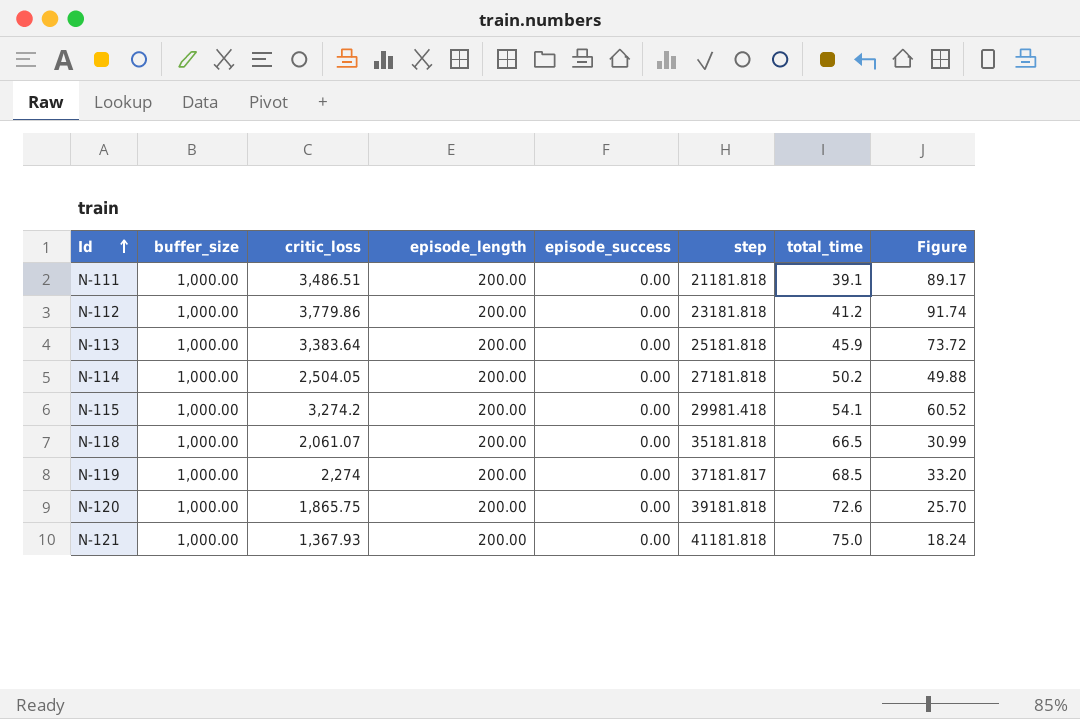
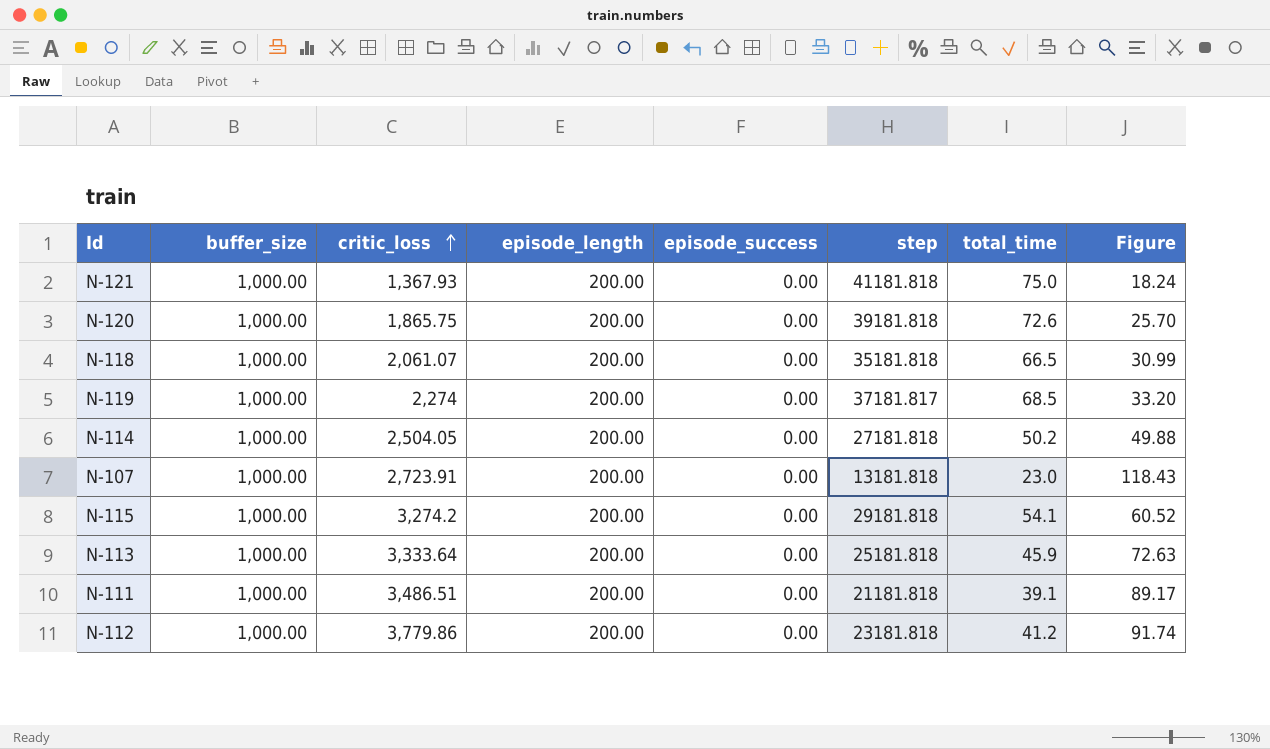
row order: Id ascending -> critic_loss ascending
row N-107: none -> 1,000.00 | 2,723.91 | 200.00 | 0.00 | 13181.818 | 23.0 | 118.43
N-115 | step: 29981.418 -> 29181.818
N-113 | critic_loss: 3,383.64 -> 3,333.64
N-113 | Figure: 73.72 -> 72.63

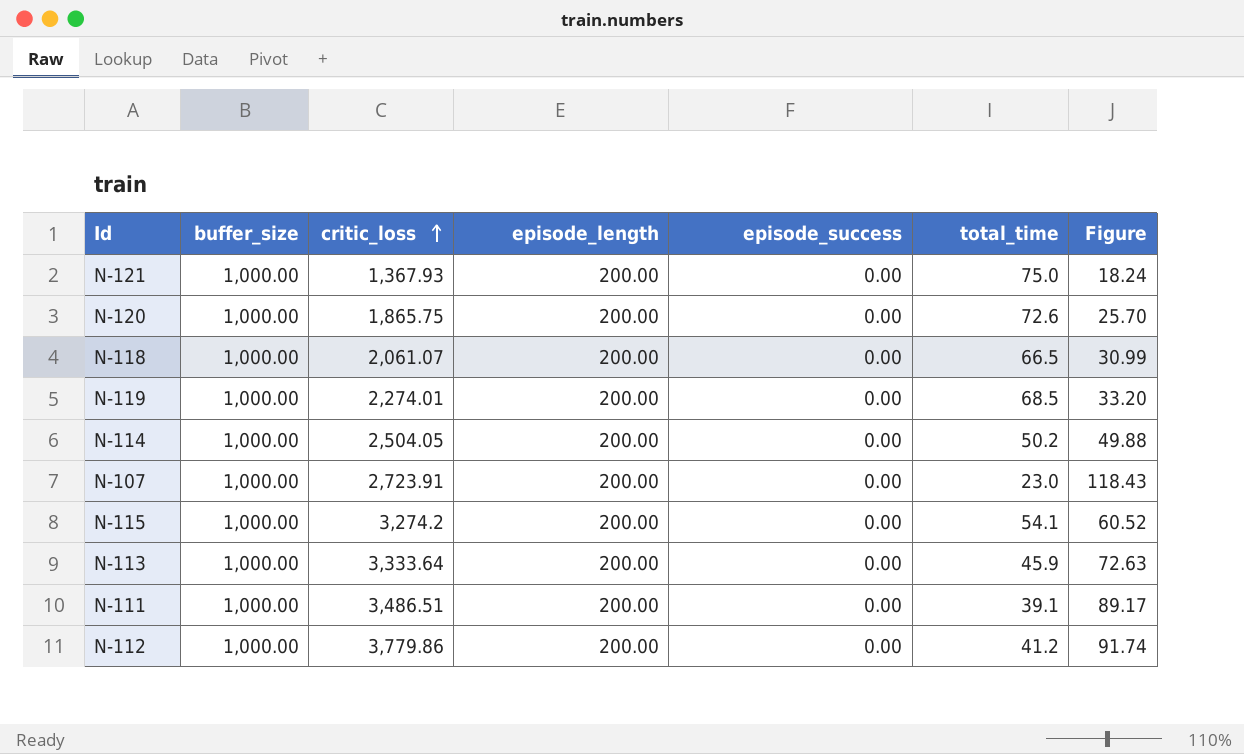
column step | position: 6 -> none
N-119 | critic_loss: 2,274 -> 2,274.01

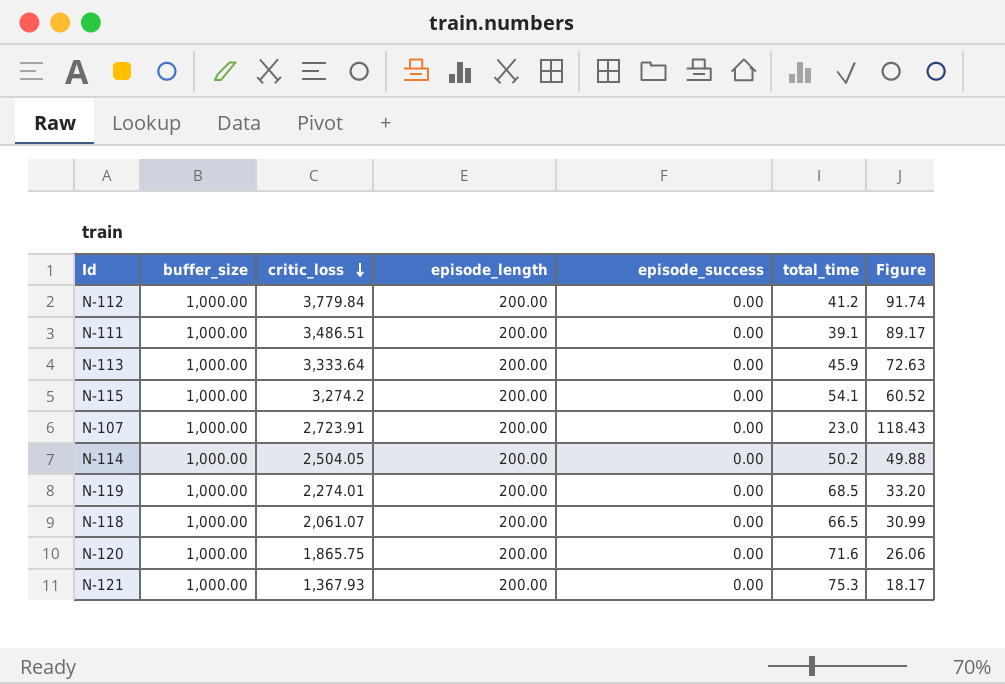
row order: critic_loss ascending -> critic_loss descending
N-112 | critic_loss: 3,779.86 -> 3,779.84
N-120 | total_time: 72.6 -> 71.6
N-120 | Figure: 25.70 -> 26.06
N-121 | total_time: 75.0 -> 75.3
N-121 | Figure: 18.24 -> 18.17

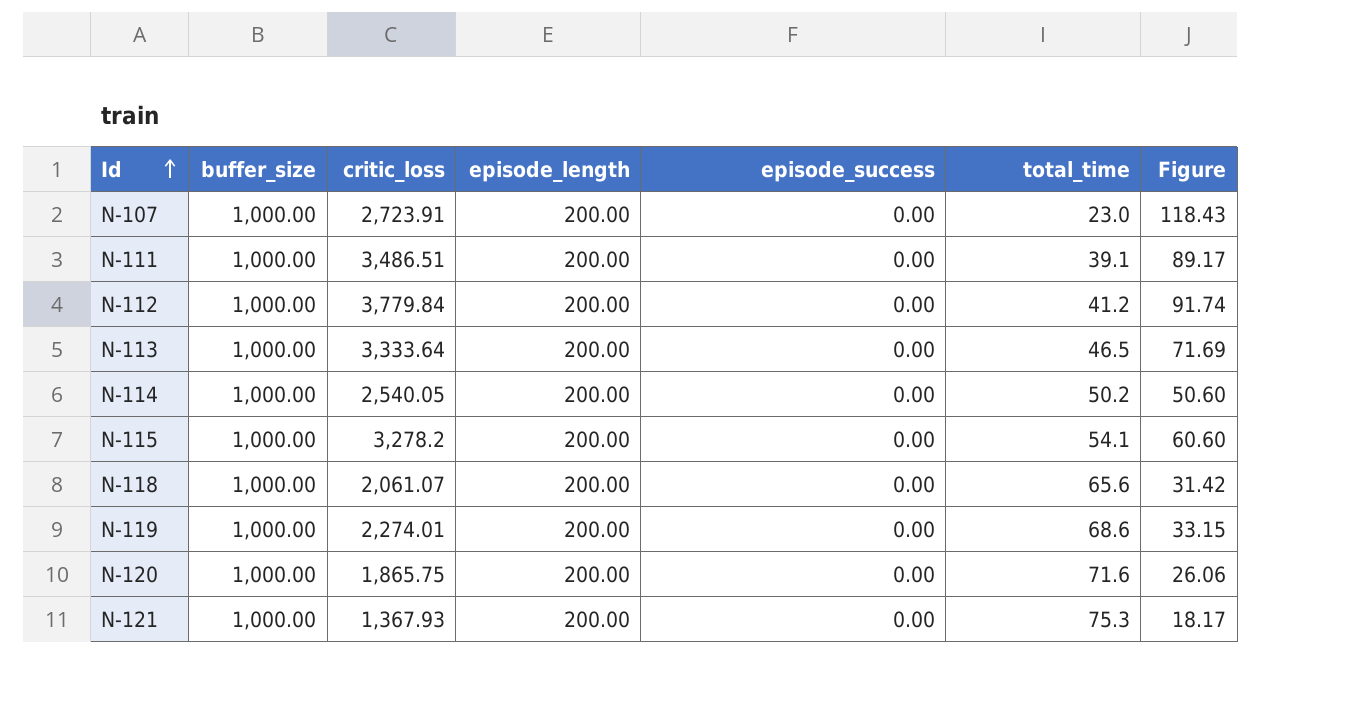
row order: critic_loss descending -> Id ascending
N-113 | total_time: 45.9 -> 46.5
N-113 | Figure: 72.63 -> 71.69
N-114 | critic_loss: 2,504.05 -> 2,540.05
N-114 | Figure: 49.88 -> 50.60
N-115 | critic_loss: 3,274.2 -> 3,278.2
N-115 | Figure: 60.52 -> 60.60
N-118 | total_time: 66.5 -> 65.6
N-118 | Figure: 30.99 -> 31.42
N-119 | total_time: 68.5 -> 68.6
N-119 | Figure: 33.20 -> 33.15

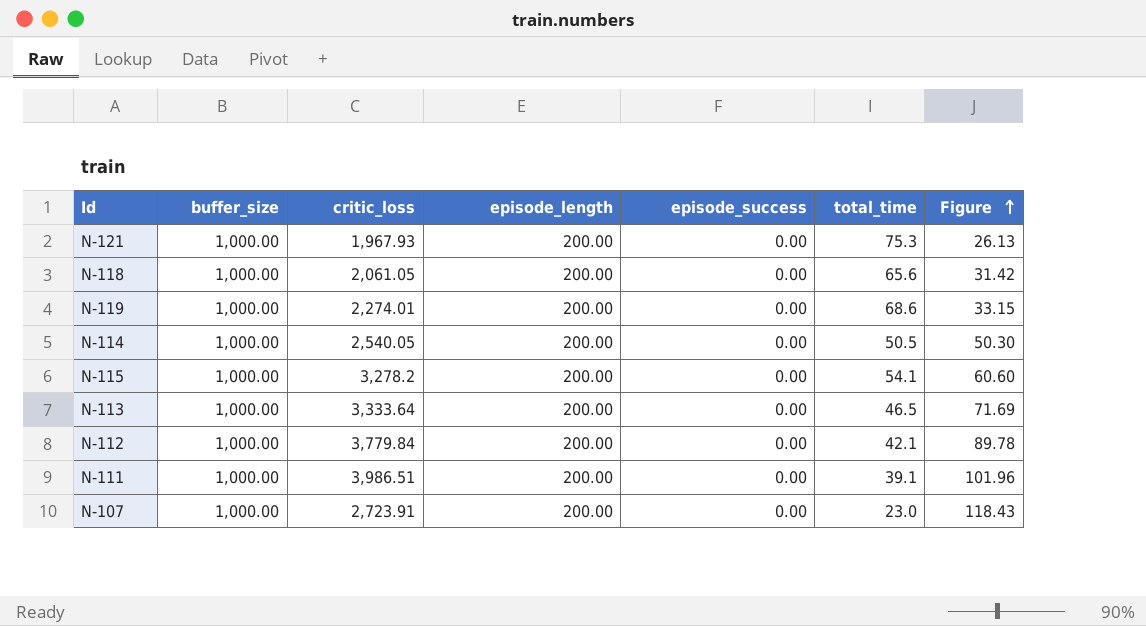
row order: Id ascending -> Figure ascending
row N-120: 1,000.00 | 1,865.75 | 200.00 | 0.00 | 71.6 | 26.06 -> none
N-121 | critic_loss: 1,367.93 -> 1,967.93
N-121 | Figure: 18.17 -> 26.13
N-118 | critic_loss: 2,061.07 -> 2,061.05
N-114 | total_time: 50.2 -> 50.5
N-114 | Figure: 50.60 -> 50.30
N-112 | total_time: 41.2 -> 42.1
N-112 | Figure: 91.74 -> 89.78
N-111 | critic_loss: 3,486.51 -> 3,986.51
N-111 | Figure: 89.17 -> 101.96

